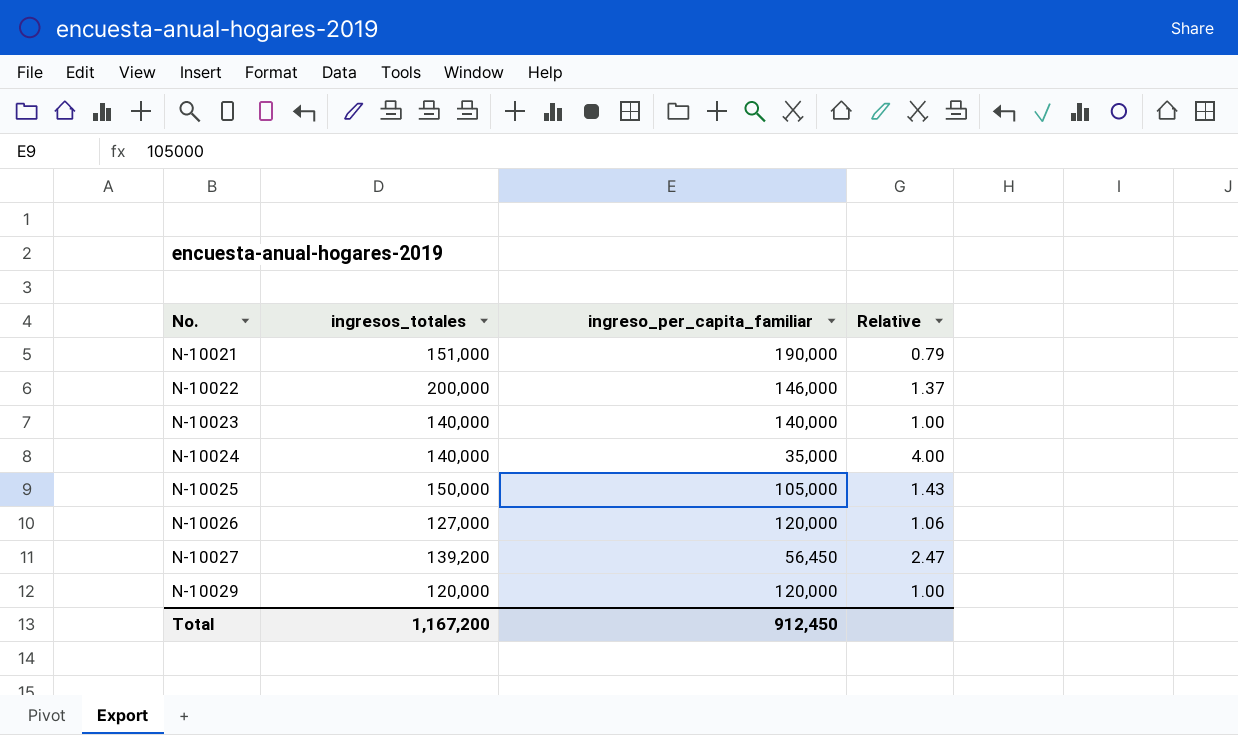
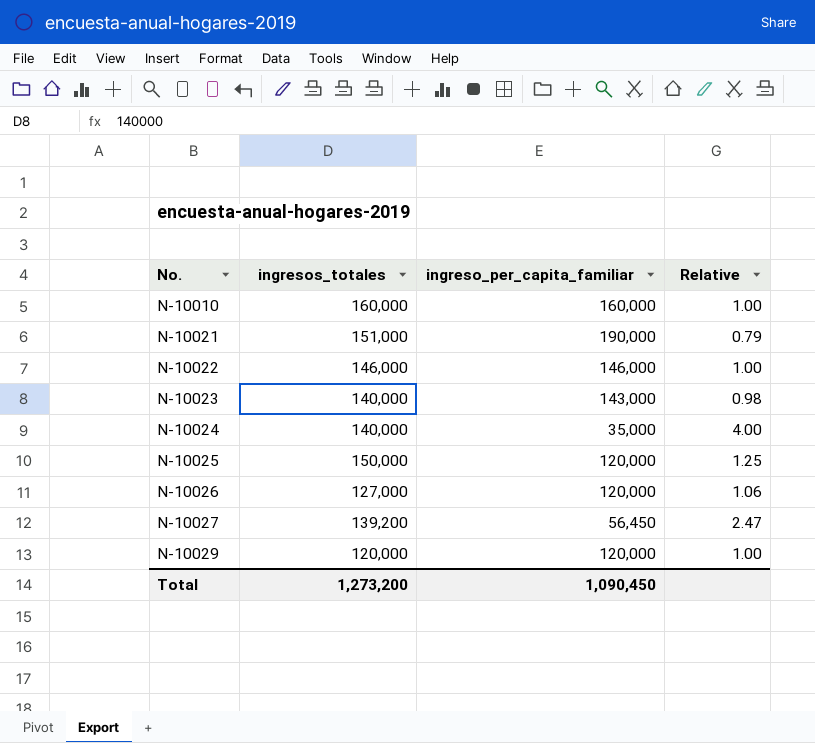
row N-10010: none -> 160,000 | 160,000 | 1.00
N-10022 | ingresos_totales: 200,000 -> 146,000
N-10022 | Relative: 1.37 -> 1.00
N-10023 | ingreso_per_capita_familiar: 140,000 -> 143,000
N-10023 | Relative: 1.00 -> 0.98
N-10025 | ingreso_per_capita_familiar: 105,000 -> 120,000
N-10025 | Relative: 1.43 -> 1.25
Total | ingresos_totales: 1,167,200 -> 1,273,200
Total | ingreso_per_capita_familiar: 912,450 -> 1,090,450

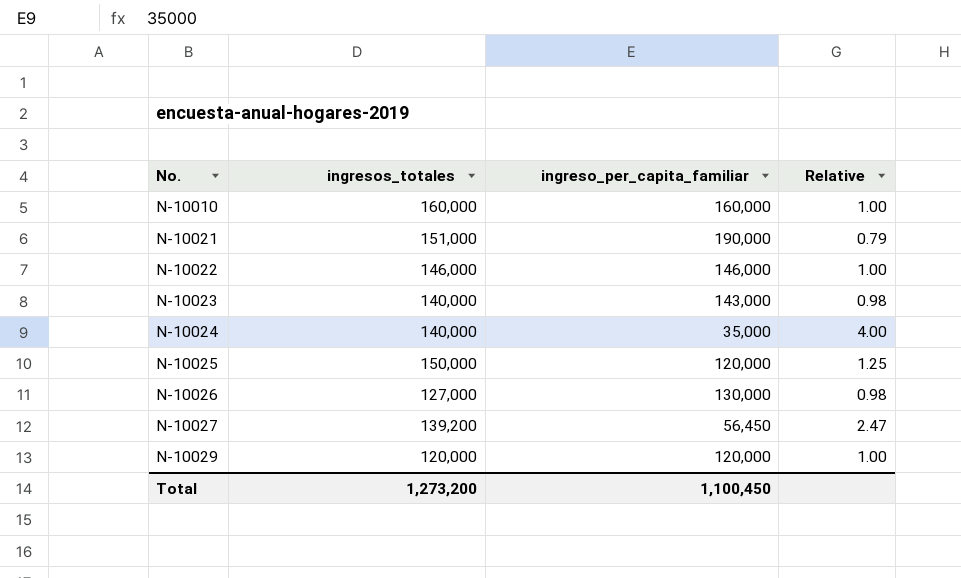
N-10026 | ingreso_per_capita_familiar: 120,000 -> 130,000
N-10026 | Relative: 1.06 -> 0.98
Total | ingreso_per_capita_familiar: 1,090,450 -> 1,100,450

